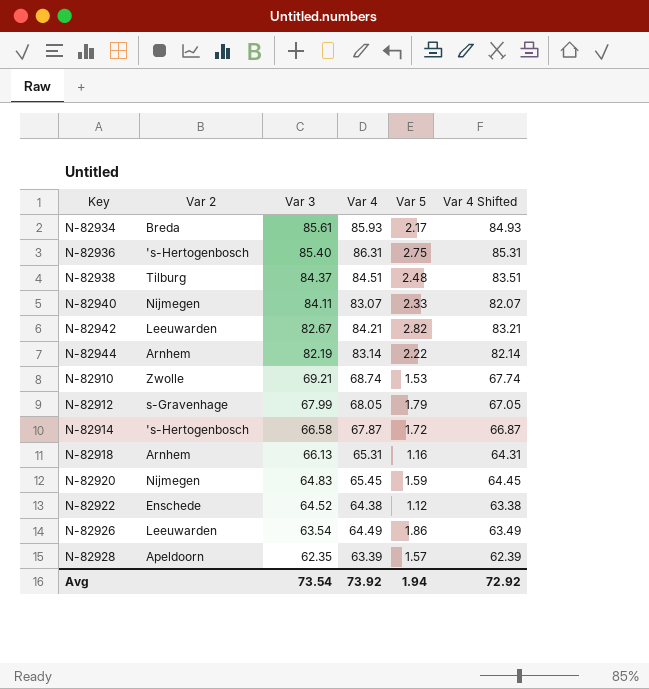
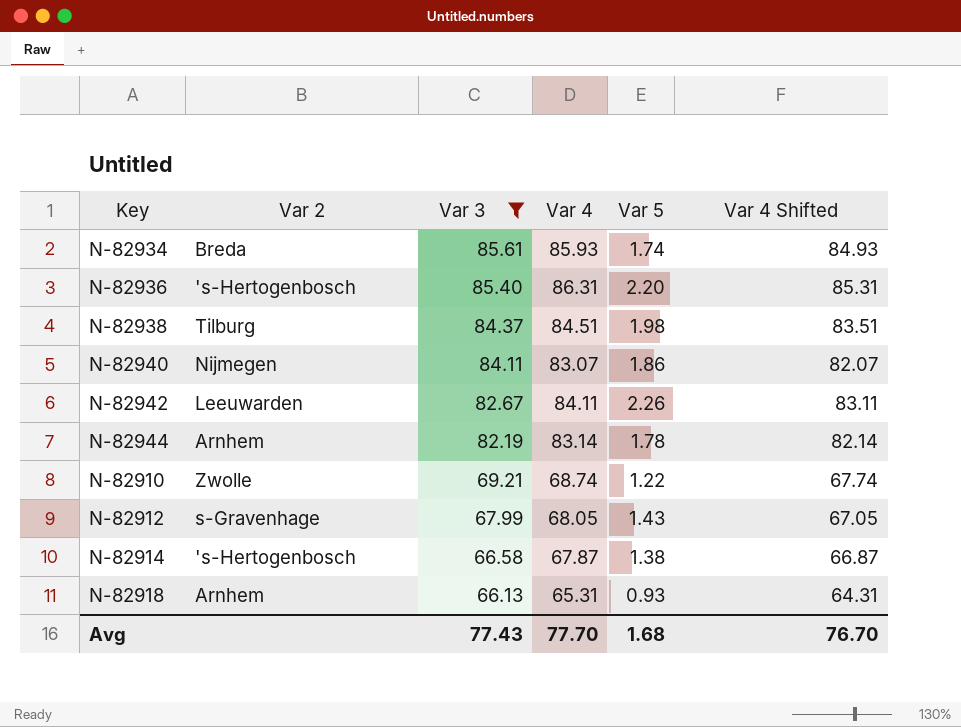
filter: none -> Var 3 >= 66.13
N-82934 | Var 5: 2.17 -> 1.74
N-82936 | Var 5: 2.75 -> 2.20
N-82938 | Var 5: 2.48 -> 1.98
N-82940 | Var 5: 2.33 -> 1.86
N-82942 | Var 4: 84.21 -> 84.11
N-82942 | Var 5: 2.82 -> 2.26
N-82942 | Var 4 Shifted: 83.21 -> 83.11
N-82944 | Var 5: 2.22 -> 1.78
N-82910 | Var 5: 1.53 -> 1.22
N-82912 | Var 5: 1.79 -> 1.43
N-82914 | Var 5: 1.72 -> 1.38
N-82918 | Var 5: 1.16 -> 0.93
Avg | Var 3: 73.54 -> 77.43
Avg | Var 4: 73.92 -> 77.70
Avg | Var 5: 1.94 -> 1.68
Avg | Var 4 Shifted: 72.92 -> 76.70

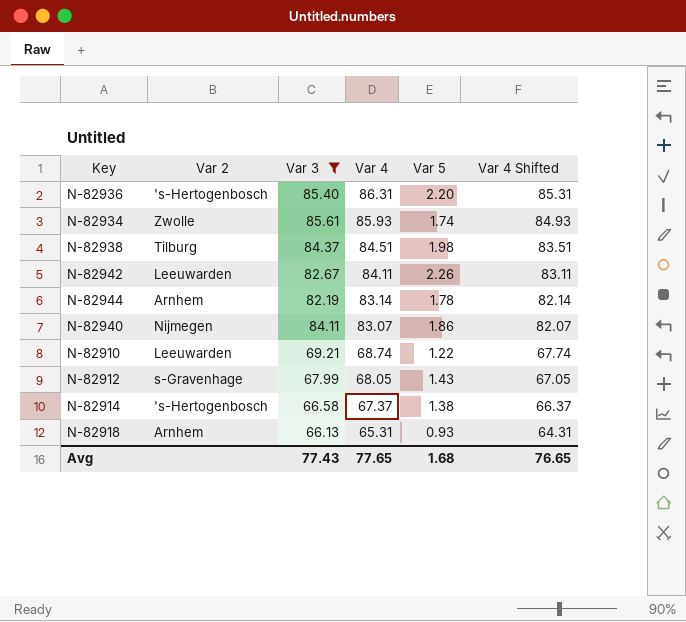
row order: Var 3 descending -> Var 4 descending
N-82934 | Var 2: Breda -> Zwolle
N-82910 | Var 2: Zwolle -> Leeuwarden
N-82914 | Var 4: 67.87 -> 67.37
N-82914 | Var 4 Shifted: 66.87 -> 66.37
Avg | Var 4: 77.70 -> 77.65
Avg | Var 4 Shifted: 76.70 -> 76.65

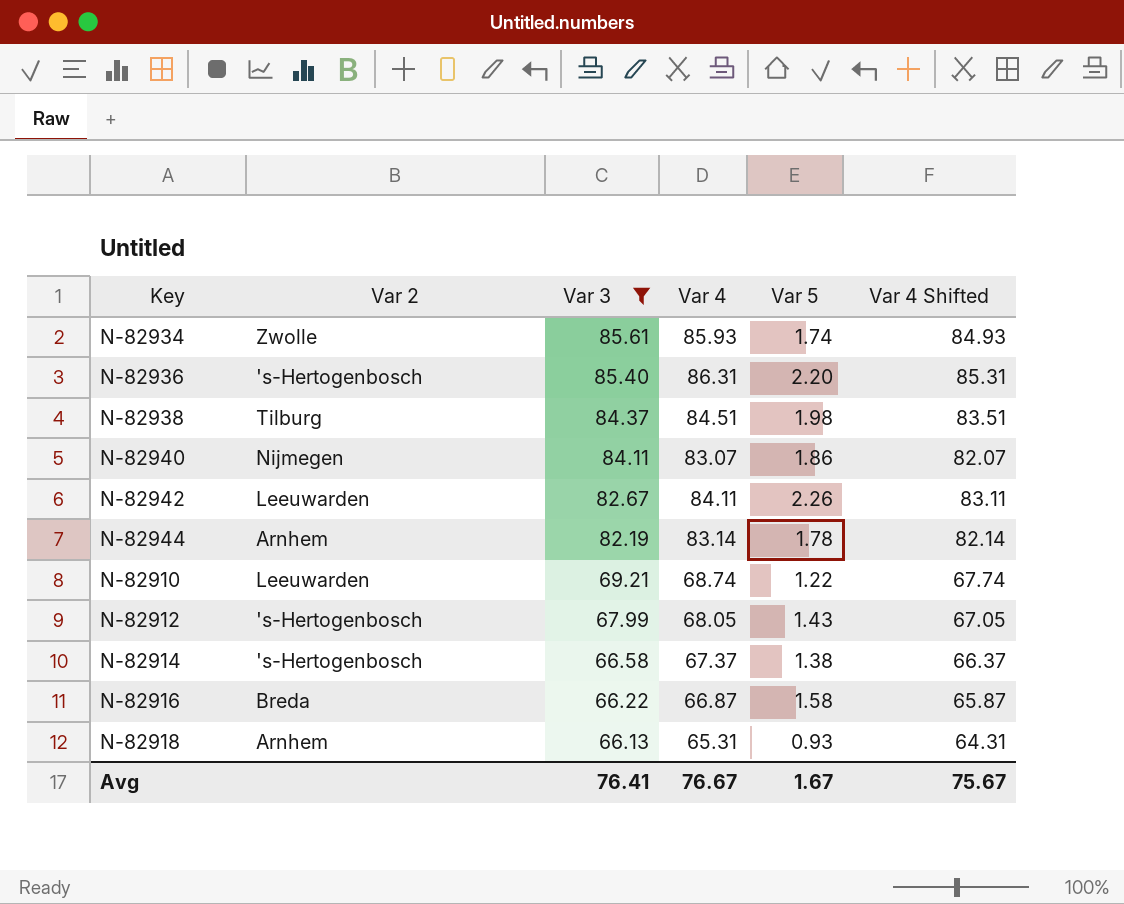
row order: Var 4 descending -> Var 3 descending
N-82912 | Var 2: s-Gravenhage -> 's-Hertogenbosch
row N-82916: none -> Breda | 66.22 | 66.87 | 1.58 | 65.87
Avg | Var 3: 77.43 -> 76.41
Avg | Var 4: 77.65 -> 76.67
Avg | Var 5: 1.68 -> 1.67
Avg | Var 4 Shifted: 76.65 -> 75.67

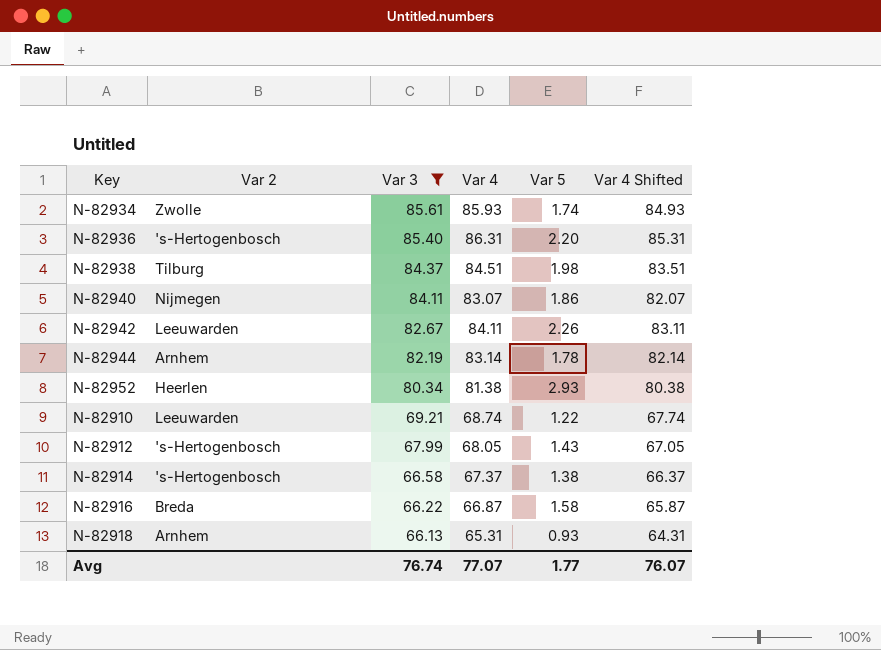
row N-82952: none -> Heerlen | 80.34 | 81.38 | 2.93 | 80.38
Avg | Var 3: 76.41 -> 76.74
Avg | Var 4: 76.67 -> 77.07
Avg | Var 5: 1.67 -> 1.77
Avg | Var 4 Shifted: 75.67 -> 76.07

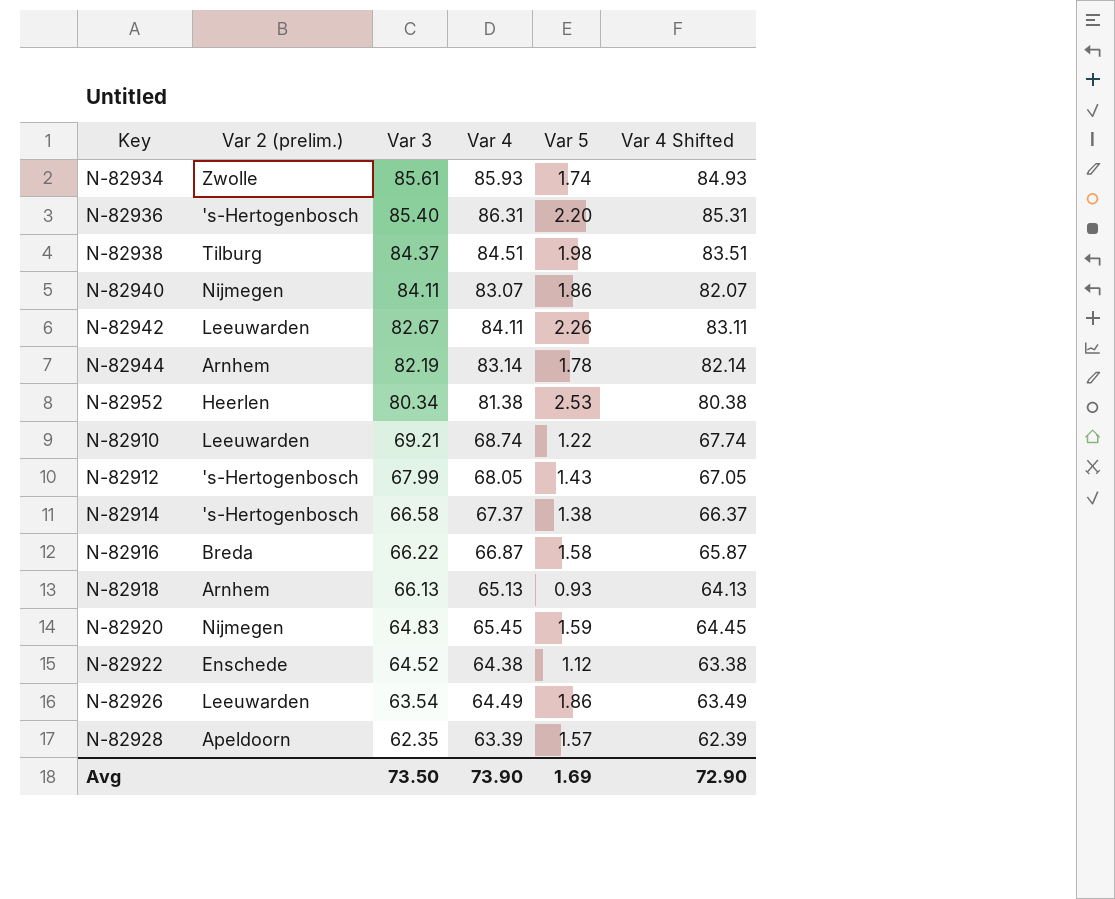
filter: Var 3 >= 66.13 -> none
column name: Var 2 -> Var 2 (prelim.)
N-82952 | Var 5: 2.93 -> 2.53
N-82918 | Var 4: 65.31 -> 65.13
N-82918 | Var 4 Shifted: 64.31 -> 64.13
Avg | Var 3: 76.74 -> 73.50
Avg | Var 4: 77.07 -> 73.90
Avg | Var 5: 1.77 -> 1.69
Avg | Var 4 Shifted: 76.07 -> 72.90

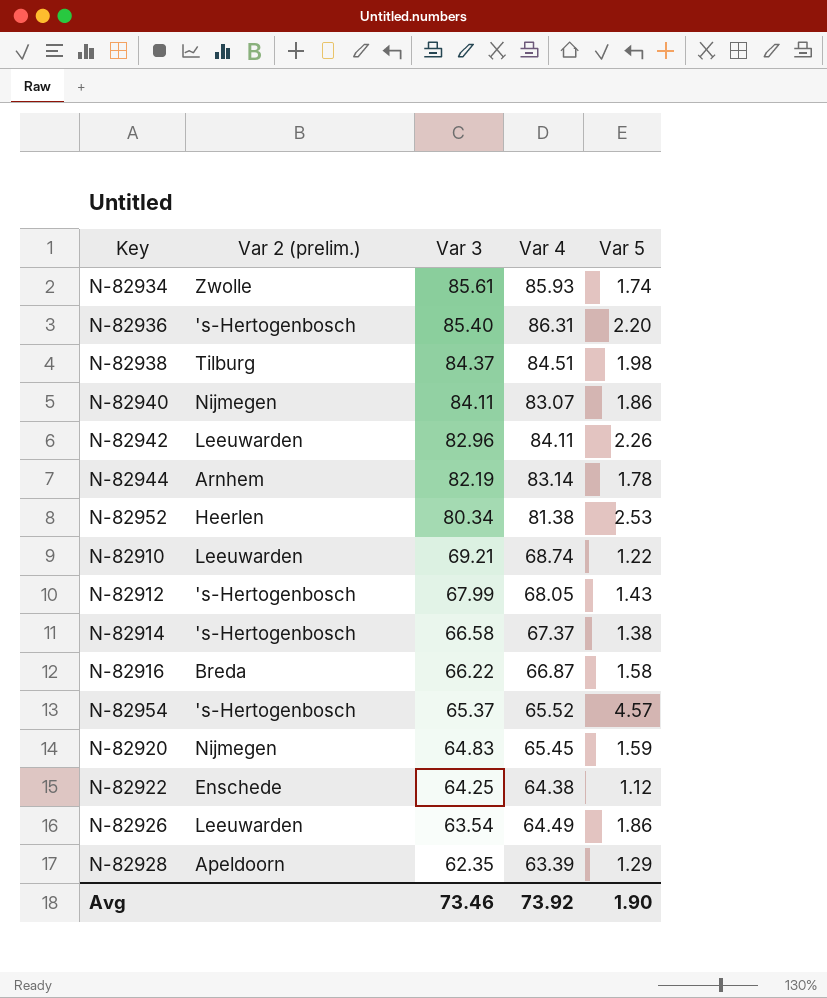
column Var 4 Shifted | formula: [Var 4] - 1 -> none
row N-82918: Arnhem | 66.13 | 65.13 | 0.93 | 64.13 -> none
N-82942 | Var 3: 82.67 -> 82.96
row N-82954: none -> 's-Hertogenbosch | 65.37 | 65.52 | 4.57
N-82922 | Var 3: 64.52 -> 64.25
N-82928 | Var 5: 1.57 -> 1.29
Avg | Var 3: 73.50 -> 73.46
Avg | Var 4: 73.90 -> 73.92
Avg | Var 5: 1.69 -> 1.90

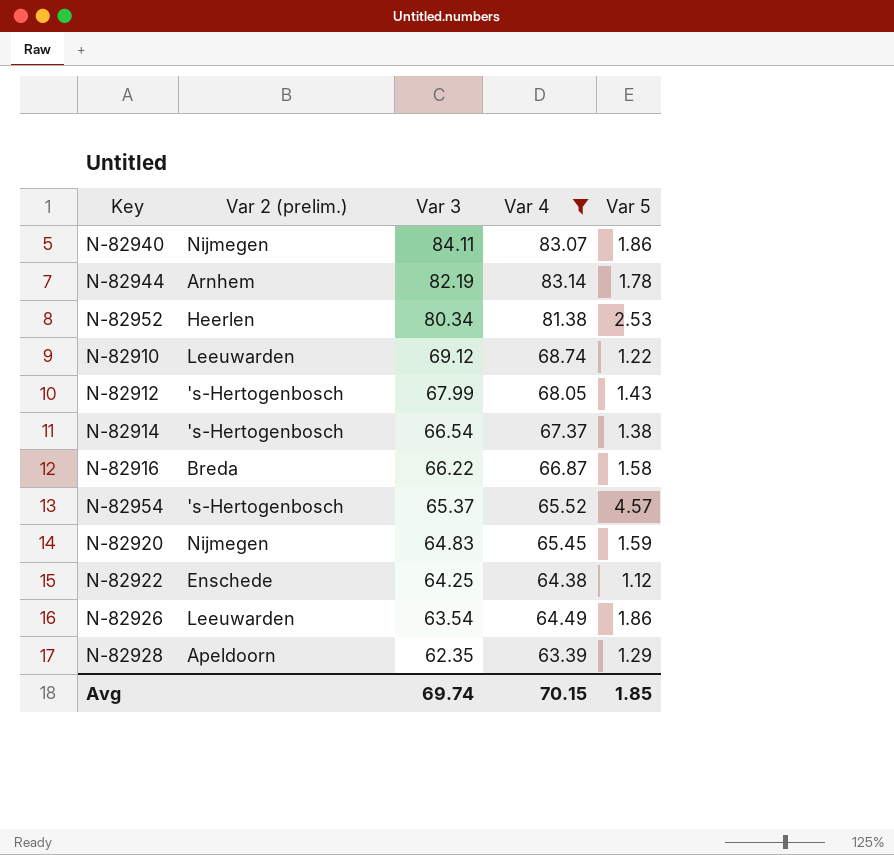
filter: none -> Var 4 <= 83.14
N-82910 | Var 3: 69.21 -> 69.12
N-82914 | Var 3: 66.58 -> 66.54
Avg | Var 3: 73.46 -> 69.74
Avg | Var 4: 73.92 -> 70.15
Avg | Var 5: 1.90 -> 1.85

